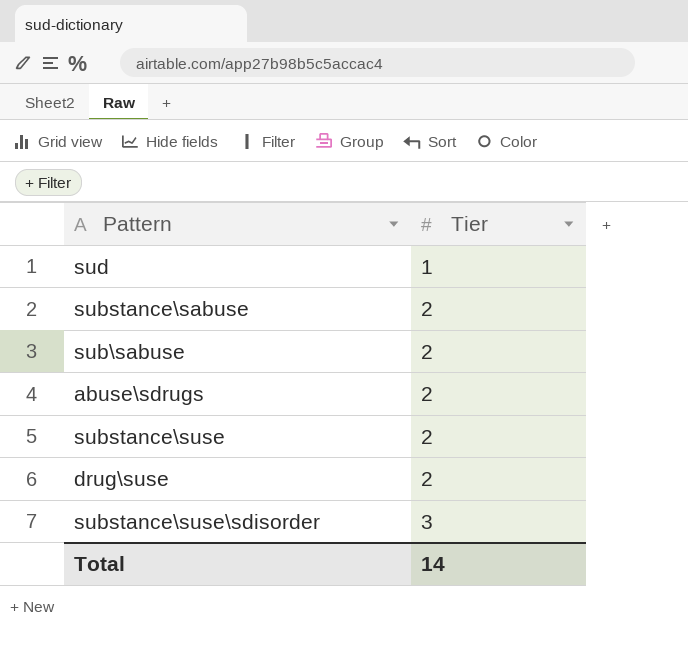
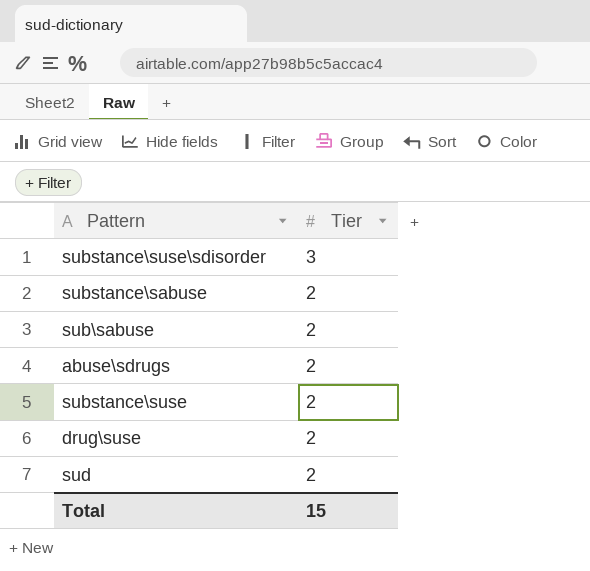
row order: Tier ascending -> Tier descending
sud | Tier: 1 -> 2
Total | Tier: 14 -> 15

